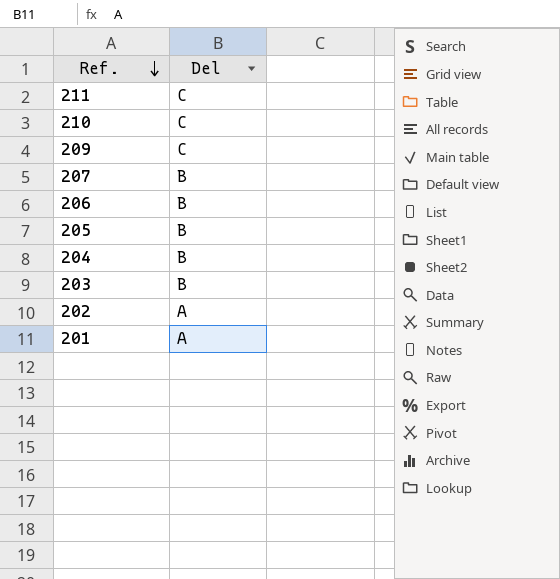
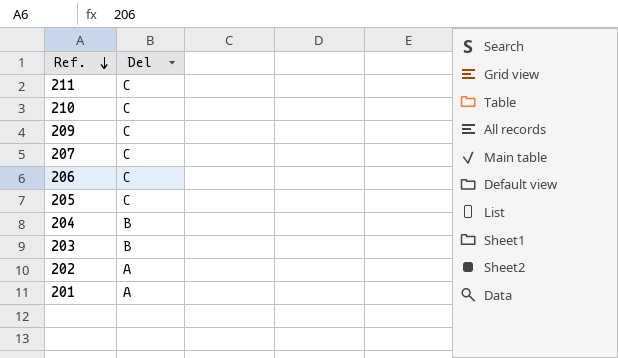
207 | Del: B -> C
206 | Del: B -> C
205 | Del: B -> C

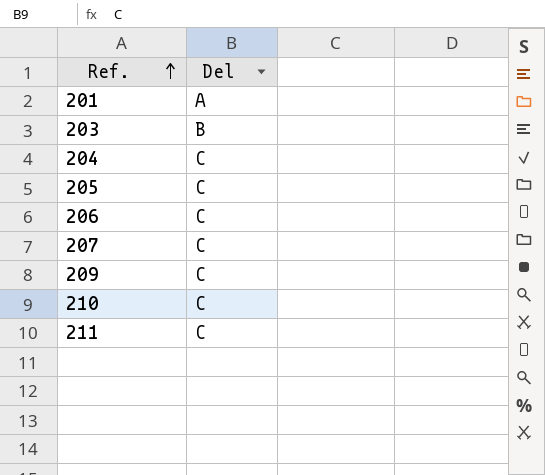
row order: Ref. descending -> Ref. ascending
row 202: A -> none
204 | Del: B -> C

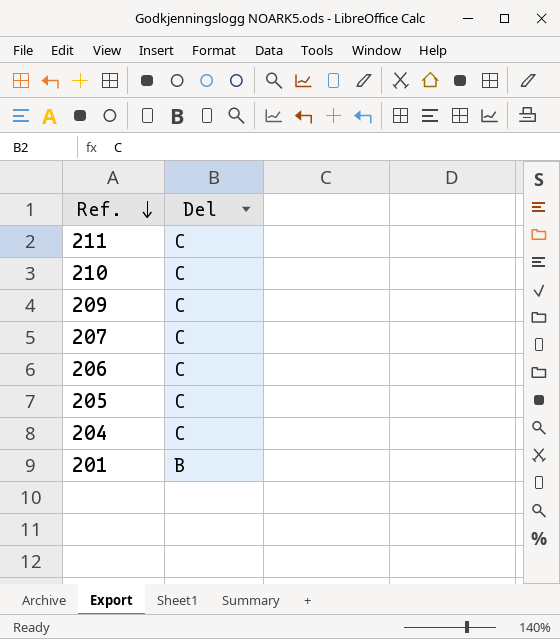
row order: Ref. ascending -> Ref. descending
row 203: B -> none
201 | Del: A -> B

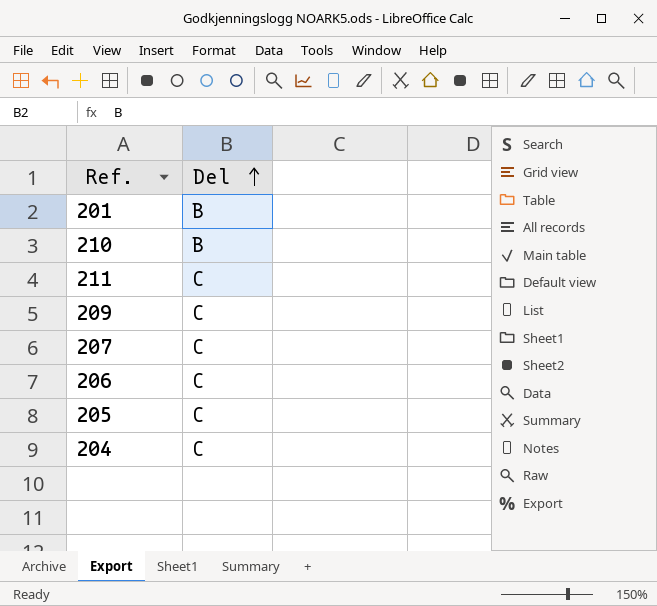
row order: Ref. descending -> Del ascending
210 | Del: C -> B

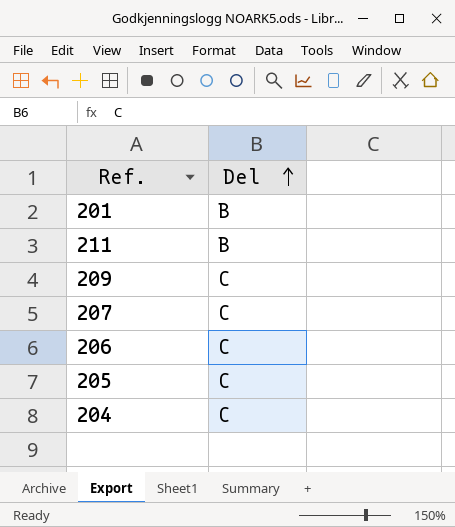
row 210: B -> none
211 | Del: C -> B

